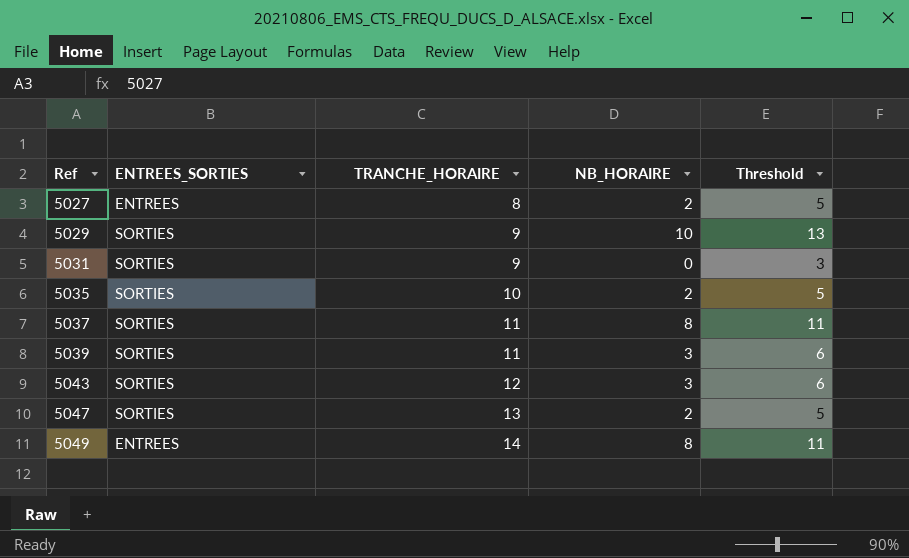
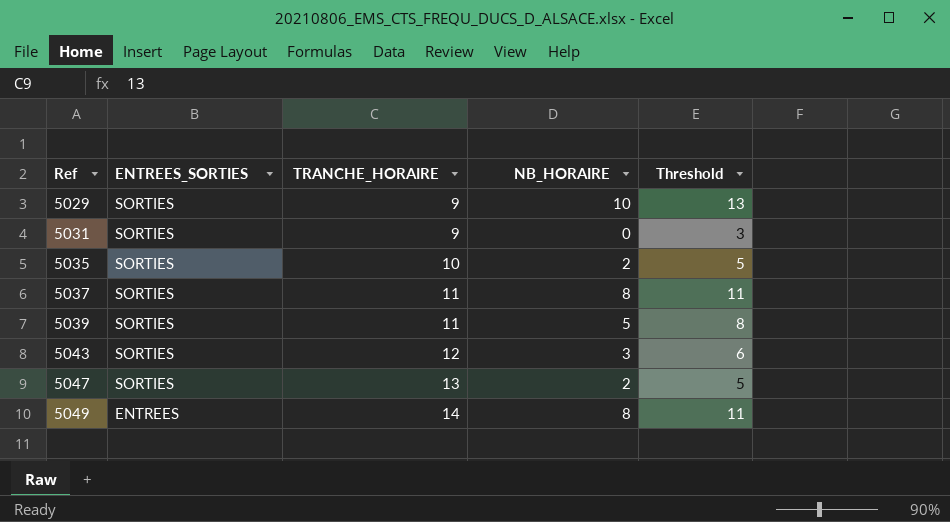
row 5027: ENTREES | 8 | 2 | 5 -> none
5039 | NB_HORAIRE: 3 -> 5
5039 | Threshold: 6 -> 8

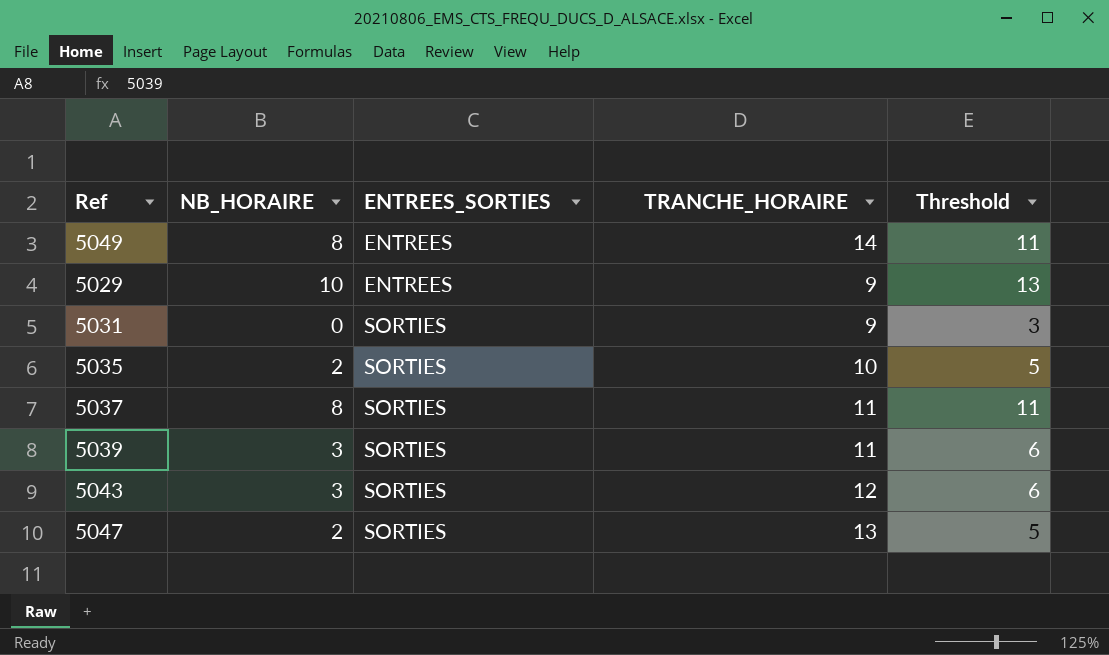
row order: Ref ascending -> ENTREES_SORTIES ascending
column NB_HORAIRE | position: 4 -> 2
5029 | ENTREES_SORTIES: SORTIES -> ENTREES
5039 | NB_HORAIRE: 5 -> 3
5039 | Threshold: 8 -> 6

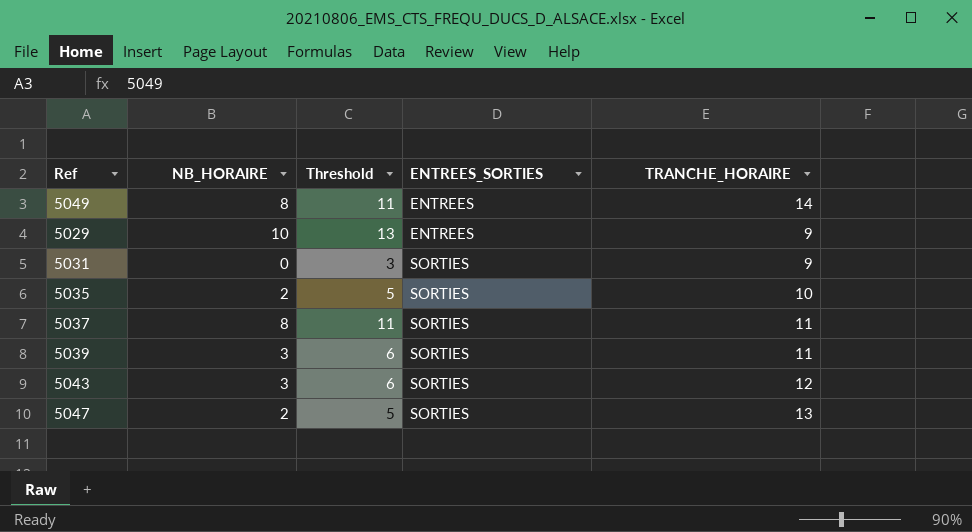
column Threshold | position: 5 -> 3

